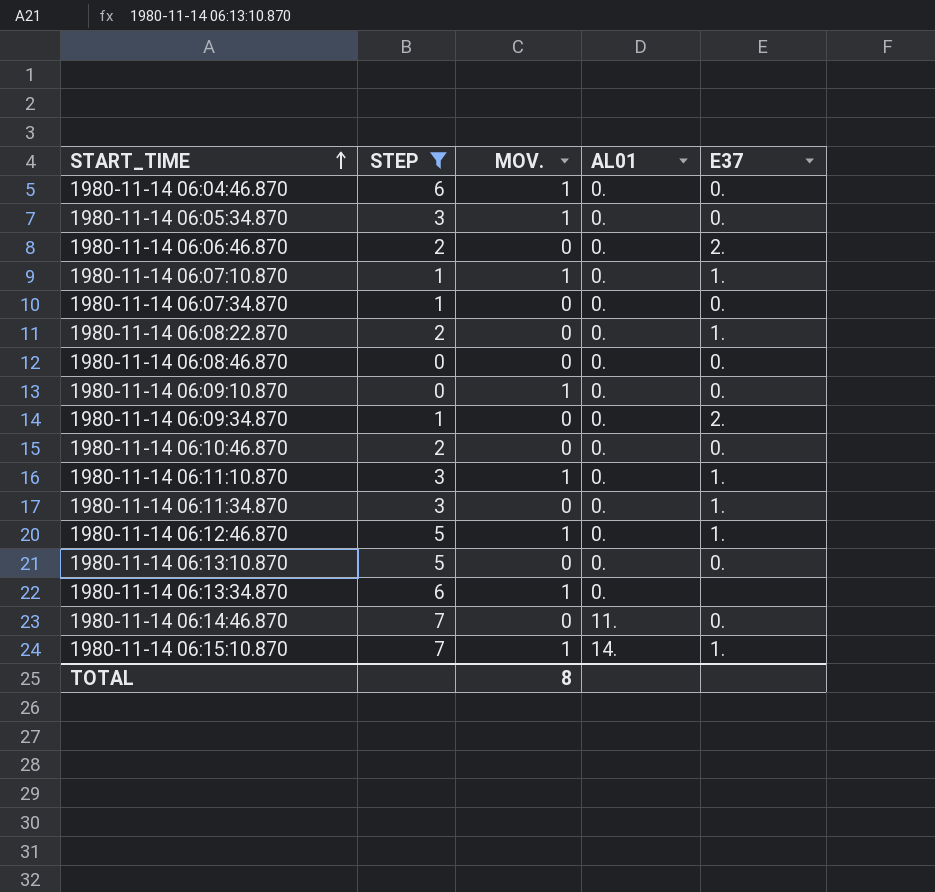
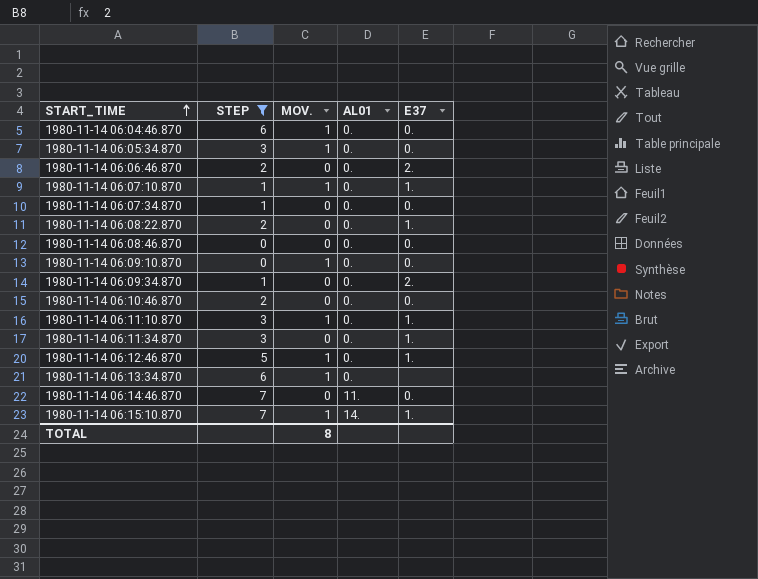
row 1980-11-14 06:13:10.870: 5 | 0 | 0. | 0. -> none

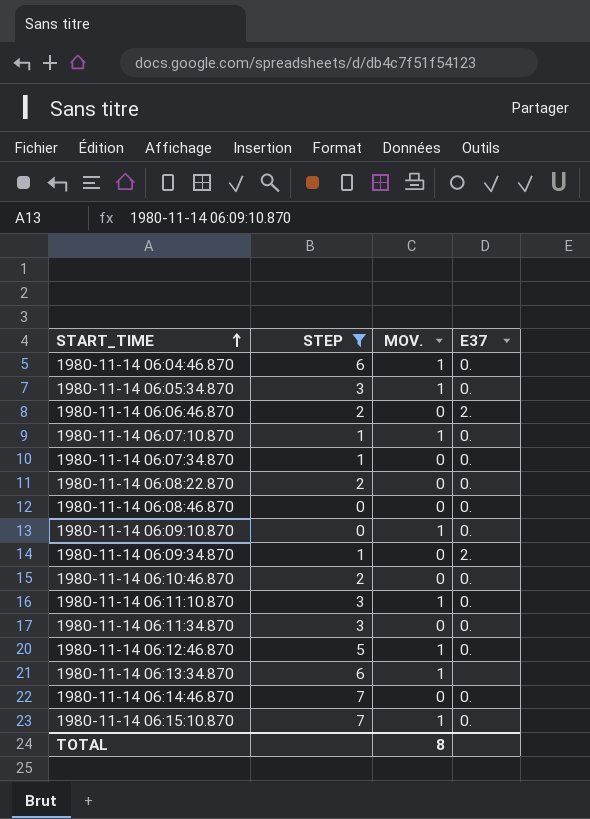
column AL01 | position: 4 -> none
1980-11-14 06:07:10.870 | E37: 1. -> 0.
1980-11-14 06:08:22.870 | E37: 1. -> 0.
1980-11-14 06:11:10.870 | E37: 1. -> 0.
1980-11-14 06:11:34.870 | E37: 1. -> 0.
1980-11-14 06:12:46.870 | E37: 1. -> 0.
1980-11-14 06:15:10.870 | E37: 1. -> 0.

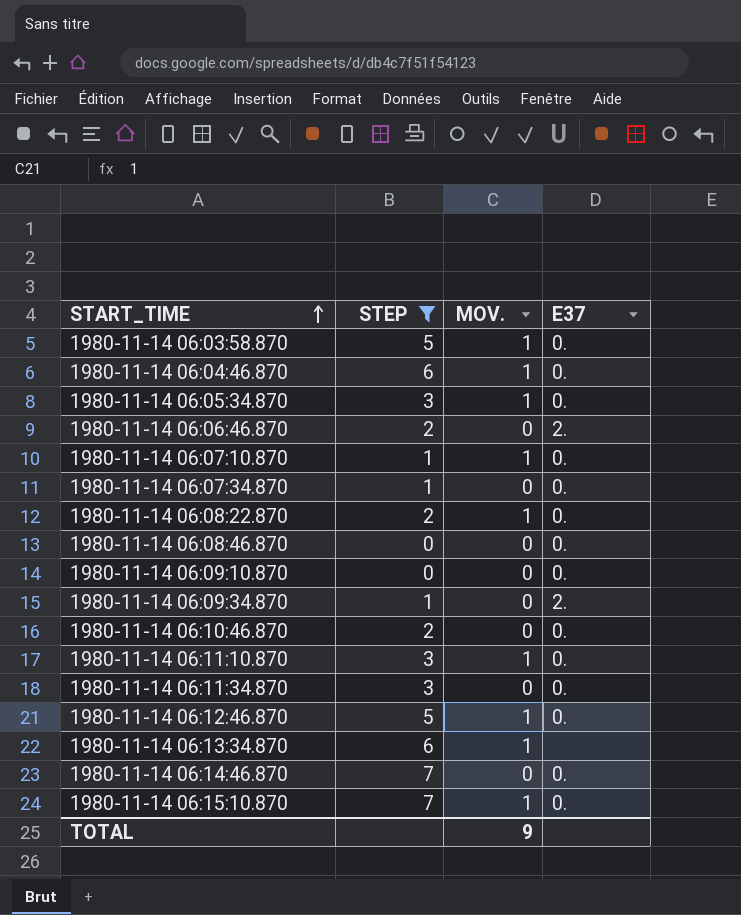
row 1980-11-14 06:03:58.870: none -> 5 | 1 | 0.
1980-11-14 06:08:22.870 | MOV.: 0 -> 1
1980-11-14 06:09:10.870 | MOV.: 1 -> 0
TOTAL | MOV.: 8 -> 9

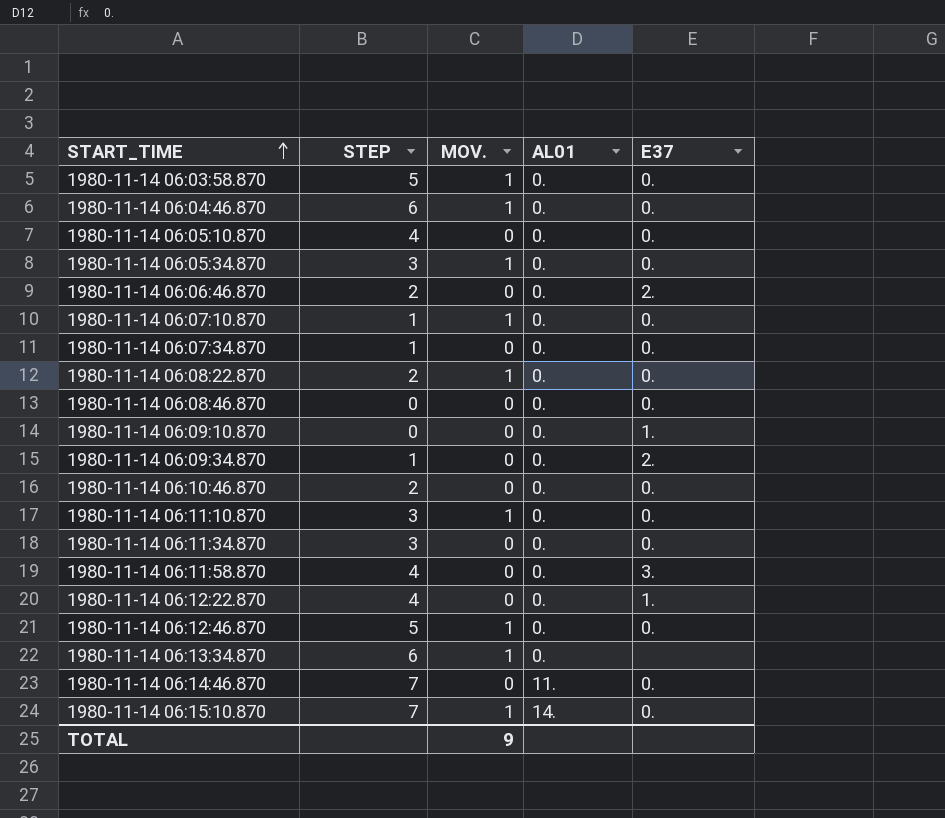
filter: STEP != 4 -> none
column AL01 | position: none -> 4
1980-11-14 06:09:10.870 | E37: 0. -> 1.

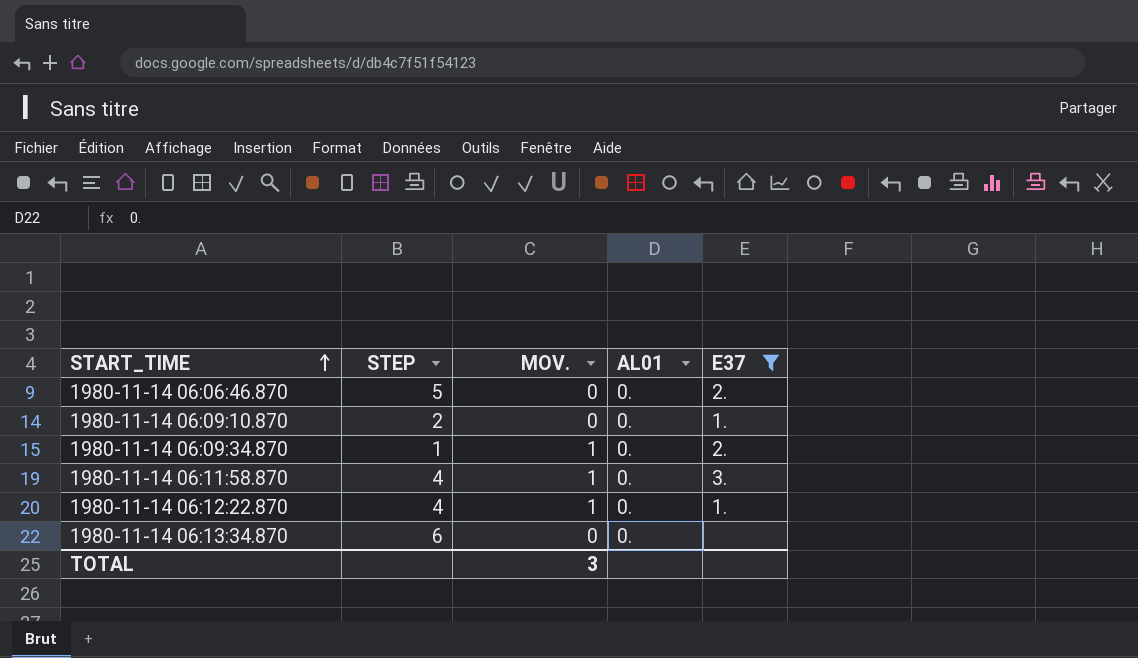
filter: none -> E37 != 0.
1980-11-14 06:06:46.870 | STEP: 2 -> 5
1980-11-14 06:09:10.870 | STEP: 0 -> 2
1980-11-14 06:09:34.870 | MOV.: 0 -> 1
1980-11-14 06:11:58.870 | MOV.: 0 -> 1
1980-11-14 06:12:22.870 | MOV.: 0 -> 1
1980-11-14 06:13:34.870 | MOV.: 1 -> 0
TOTAL | MOV.: 9 -> 3

